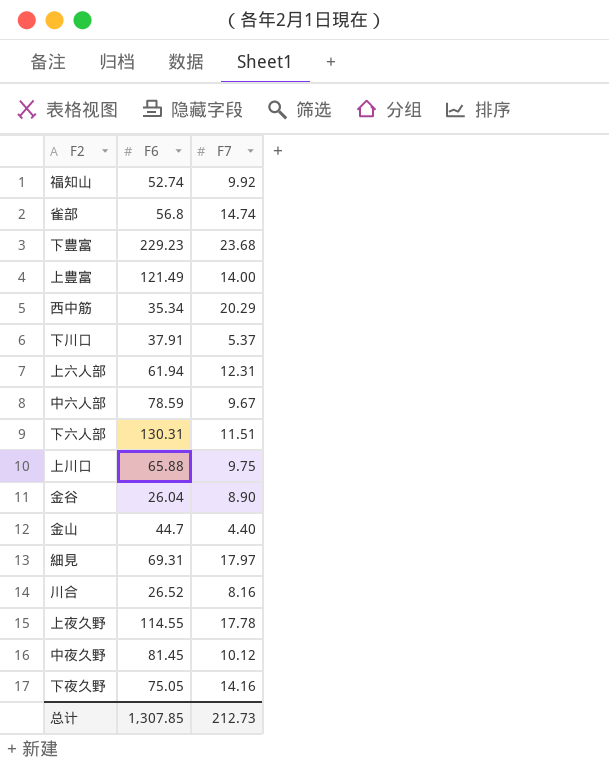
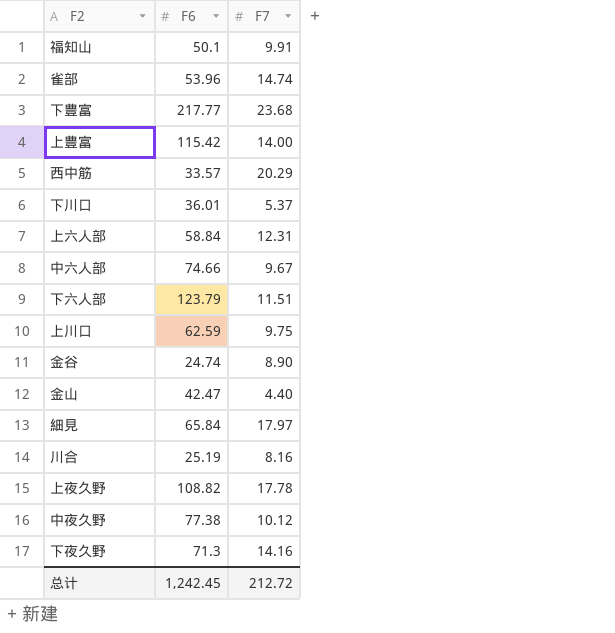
福知山 | F6: 52.74 -> 50.1
福知山 | F7: 9.92 -> 9.91
雀部 | F6: 56.8 -> 53.96
下豊富 | F6: 229.23 -> 217.77
上豊富 | F6: 121.49 -> 115.42
西中筋 | F6: 35.34 -> 33.57
下川口 | F6: 37.91 -> 36.01
上六人部 | F6: 61.94 -> 58.84
中六人部 | F6: 78.59 -> 74.66
下六人部 | F6: 130.31 -> 123.79
上川口 | F6: 65.88 -> 62.59
金谷 | F6: 26.04 -> 24.74
金山 | F6: 44.7 -> 42.47
細見 | F6: 69.31 -> 65.84
川合 | F6: 26.52 -> 25.19
上夜久野 | F6: 114.55 -> 108.82
中夜久野 | F6: 81.45 -> 77.38
下夜久野 | F6: 75.05 -> 71.3
总计 | F6: 1,307.85 -> 1,242.45
总计 | F7: 212.73 -> 212.72

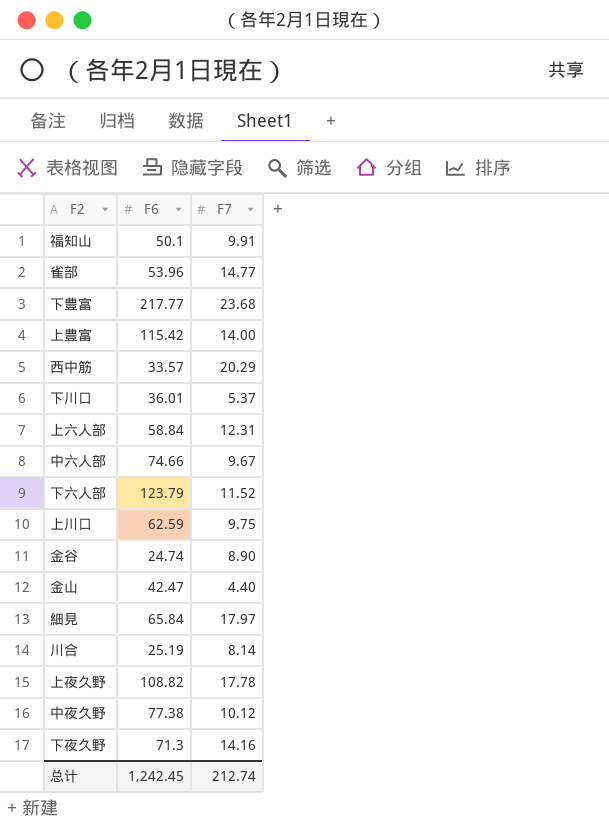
雀部 | F7: 14.74 -> 14.77
下六人部 | F7: 11.51 -> 11.52
川合 | F7: 8.16 -> 8.14
总计 | F7: 212.72 -> 212.74

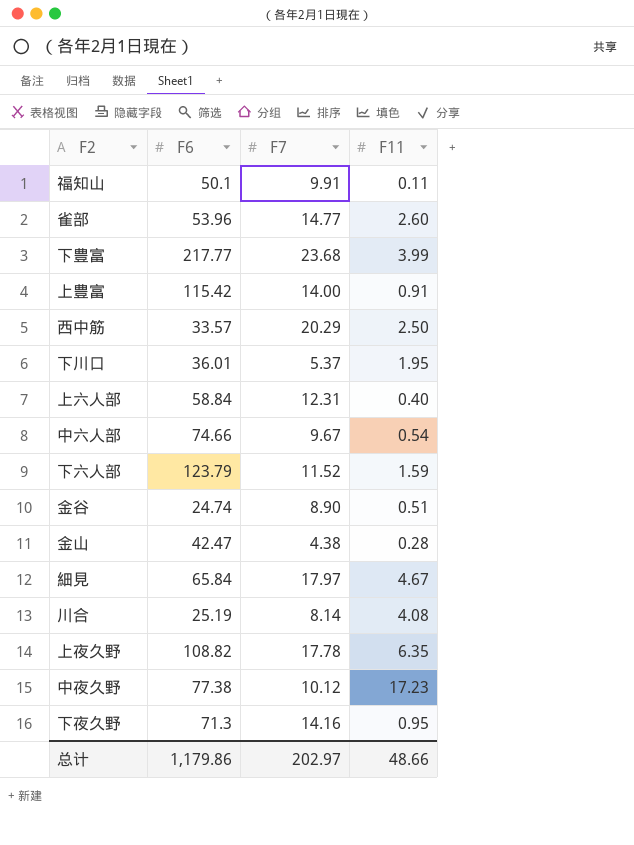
column F11 | position: none -> 4
row 上川口: 62.59 | 9.75 -> none
金山 | F7: 4.40 -> 4.38
总计 | F6: 1,242.45 -> 1,179.86
总计 | F7: 212.74 -> 202.97

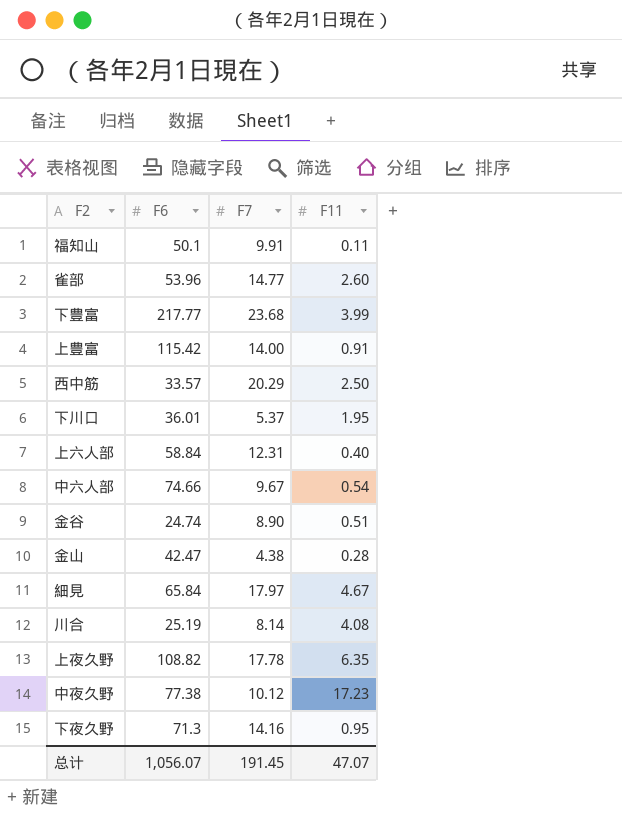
row 下六人部: 123.79 | 11.52 | 1.59 -> none
总计 | F6: 1,179.86 -> 1,056.07
总计 | F7: 202.97 -> 191.45
总计 | F11: 48.66 -> 47.07

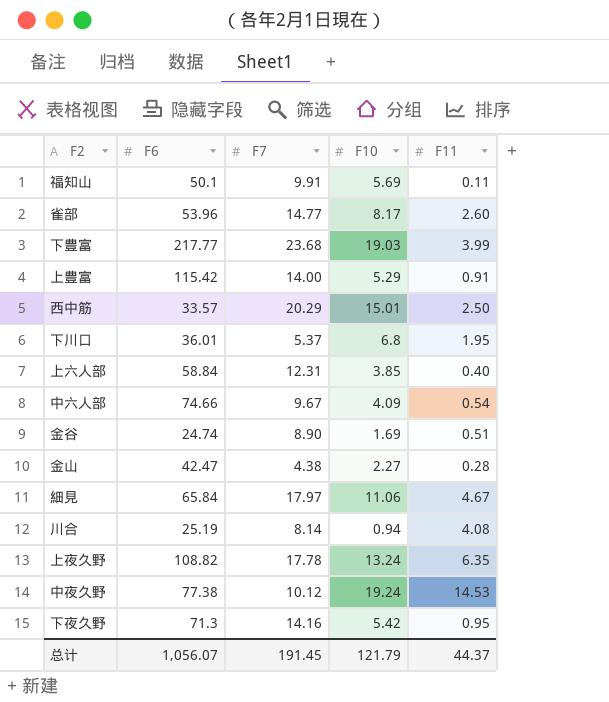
column F10 | position: none -> 4
中夜久野 | F11: 17.23 -> 14.53
总计 | F11: 47.07 -> 44.37

